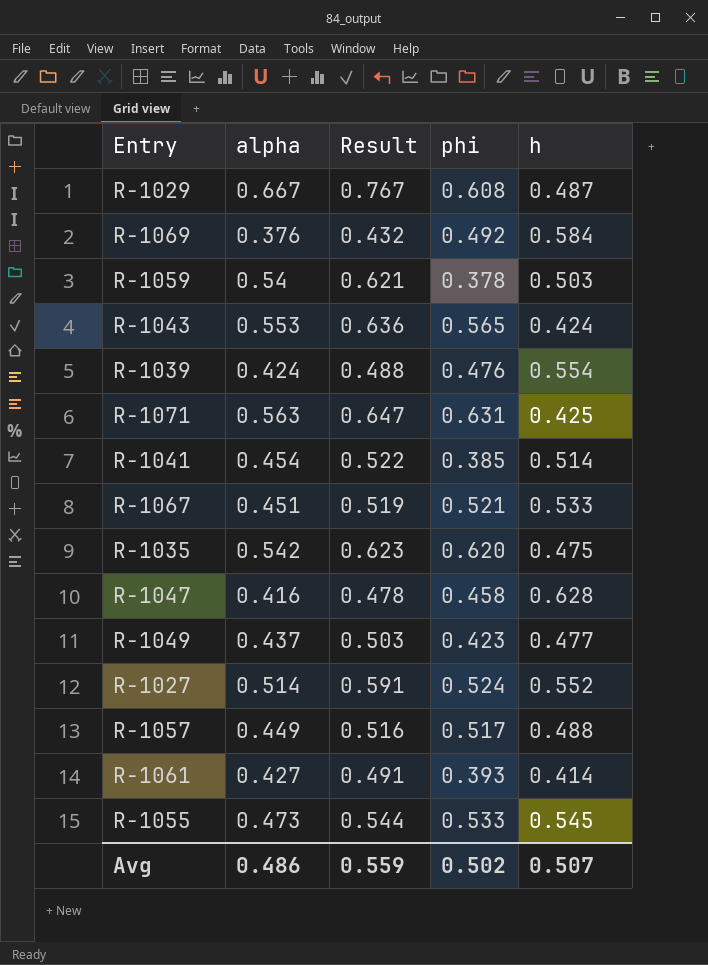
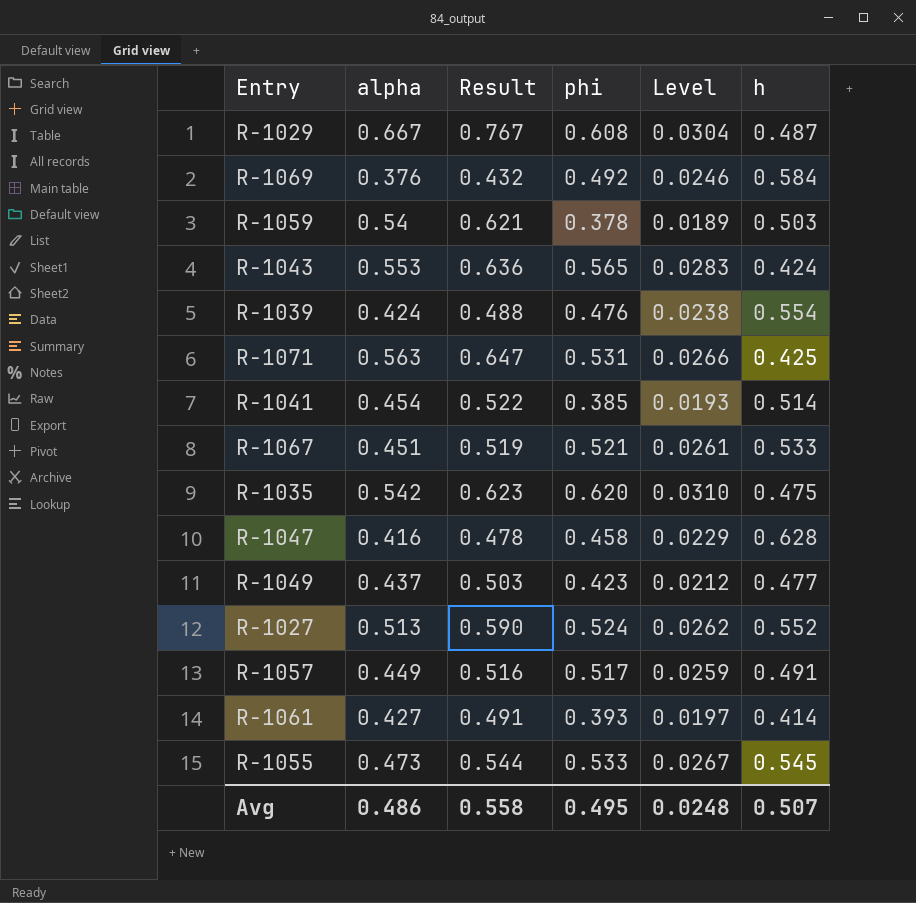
column Level | formula: none -> [phi] * 0.05
R-1071 | phi: 0.631 -> 0.531
R-1027 | alpha: 0.514 -> 0.513
R-1027 | Result: 0.591 -> 0.590
R-1057 | h: 0.488 -> 0.491
Avg | Result: 0.559 -> 0.558
Avg | phi: 0.502 -> 0.495

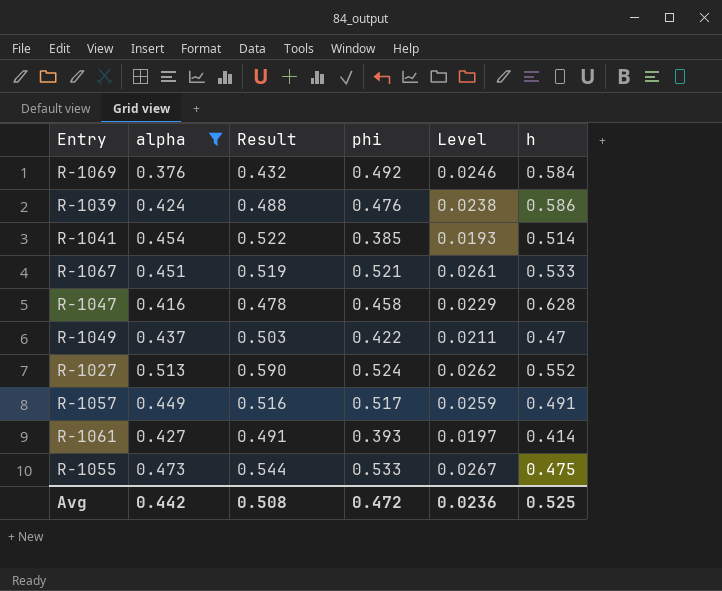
filter: none -> alpha <= 0.513
R-1039 | h: 0.554 -> 0.586
R-1049 | phi: 0.423 -> 0.422
R-1049 | Level: 0.0212 -> 0.0211
R-1049 | h: 0.477 -> 0.47
R-1055 | h: 0.545 -> 0.475
Avg | alpha: 0.486 -> 0.442
Avg | Result: 0.558 -> 0.508
Avg | phi: 0.495 -> 0.472
Avg | Level: 0.0248 -> 0.0236
Avg | h: 0.507 -> 0.525

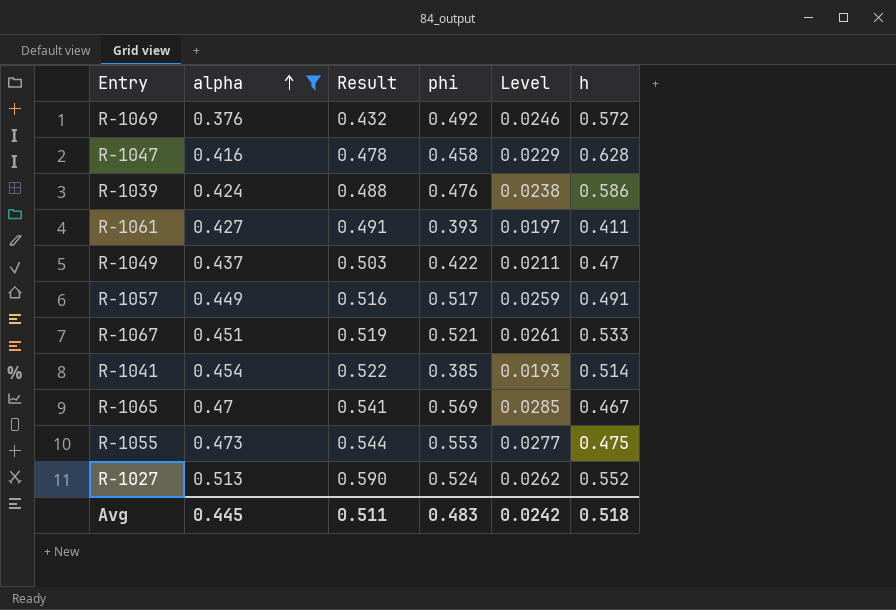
row order: none -> alpha ascending
R-1069 | h: 0.584 -> 0.572
R-1061 | h: 0.414 -> 0.411
row R-1065: none -> 0.47 | 0.541 | 0.569 | 0.0285 | 0.467
R-1055 | phi: 0.533 -> 0.553
R-1055 | Level: 0.0267 -> 0.0277
Avg | alpha: 0.442 -> 0.445
Avg | Result: 0.508 -> 0.511
Avg | phi: 0.472 -> 0.483
Avg | Level: 0.0236 -> 0.0242
Avg | h: 0.525 -> 0.518

